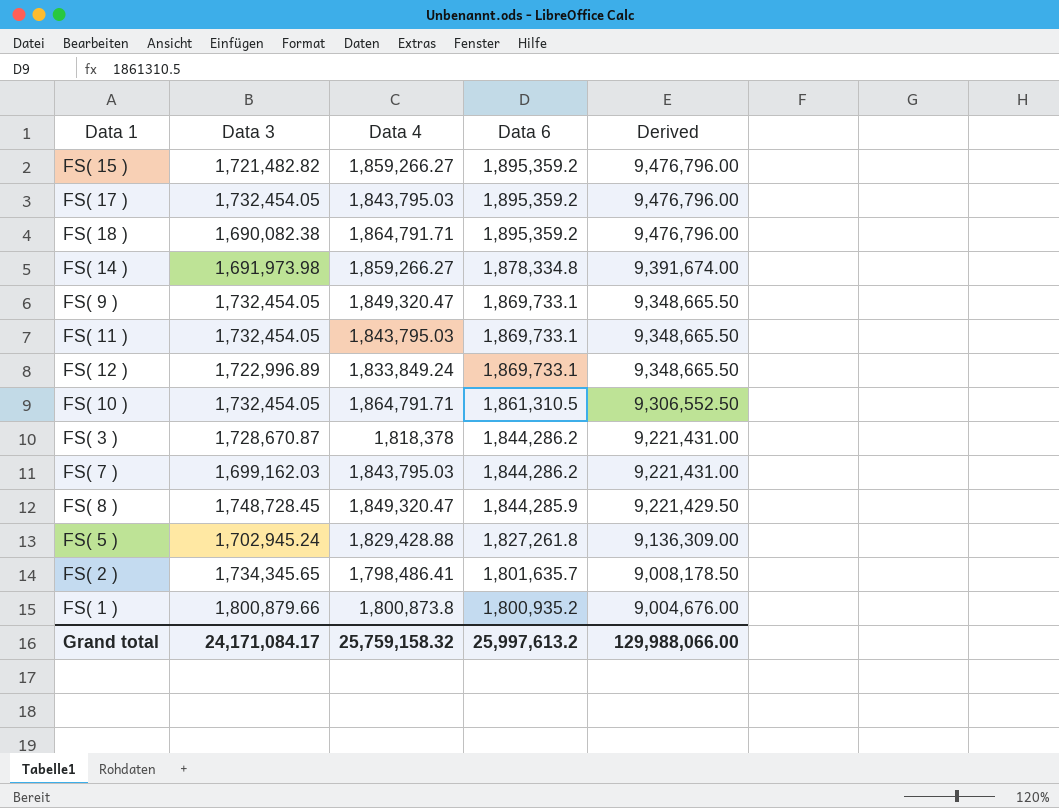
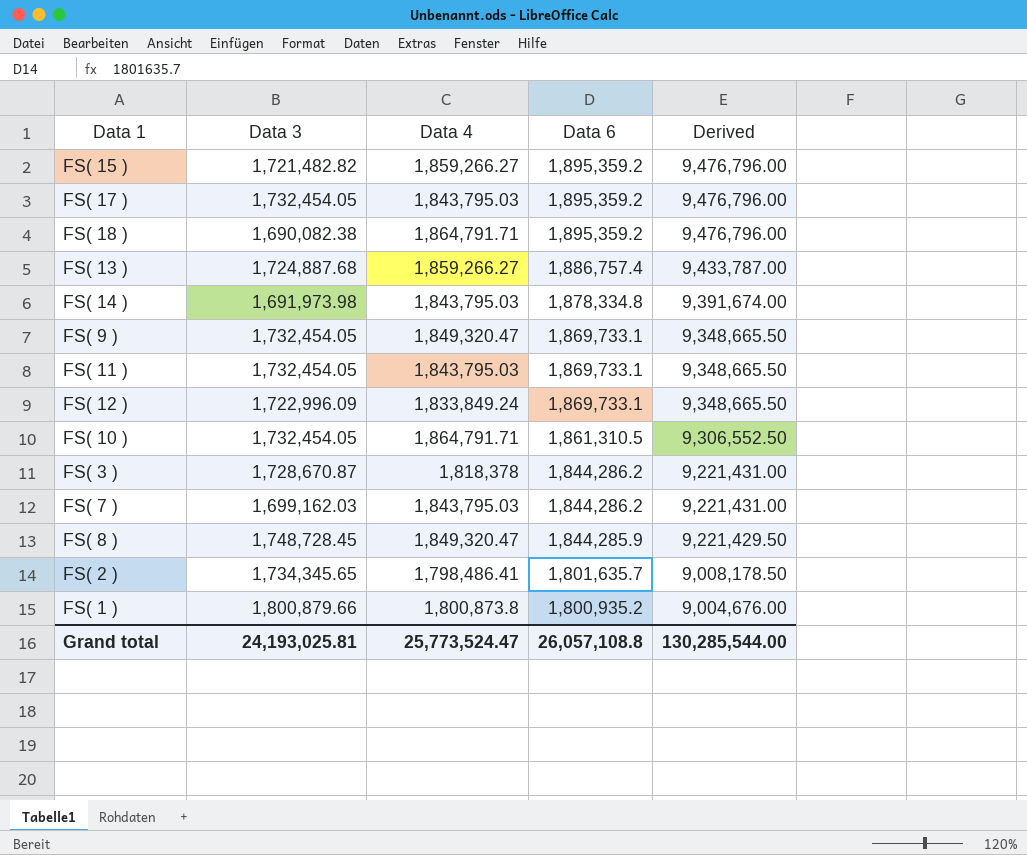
row FS( 5 ): 1,702,945.24 | 1,829,428.88 | 1,827,261.8 | 9,136,309.00 -> none
row FS( 13 ): none -> 1,724,887.68 | 1,859,266.27 | 1,886,757.4 | 9,433,787.00
FS( 14 ) | Data 4: 1,859,266.27 -> 1,843,795.03
FS( 12 ) | Data 3: 1,722,996.89 -> 1,722,996.09
Grand total | Data 3: 24,171,084.17 -> 24,193,025.81
Grand total | Data 4: 25,759,158.32 -> 25,773,524.47
Grand total | Data 6: 25,997,613.2 -> 26,057,108.8
Grand total | Derived: 129,988,066.00 -> 130,285,544.00

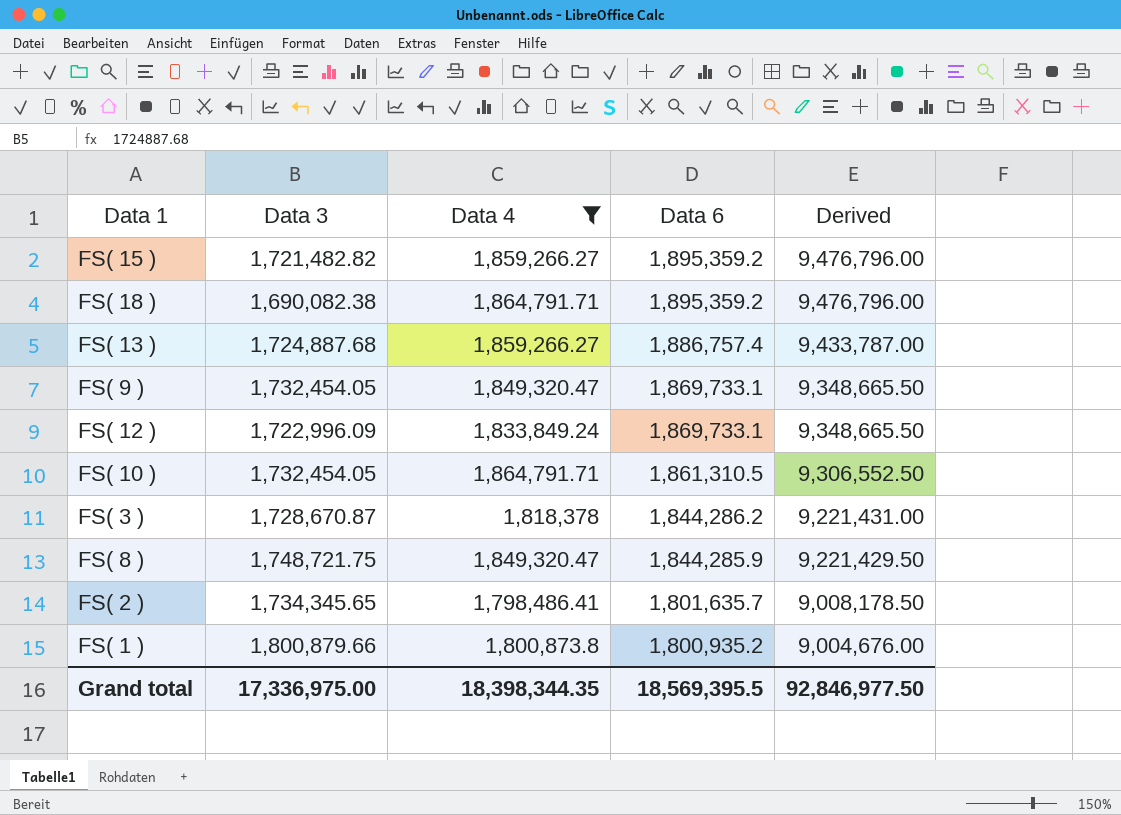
filter: none -> Data 4 != 1,843,795.03
FS( 8 ) | Data 3: 1,748,728.45 -> 1,748,721.75
Grand total | Data 3: 24,193,025.81 -> 17,336,975.00
Grand total | Data 4: 25,773,524.47 -> 18,398,344.35
Grand total | Data 6: 26,057,108.8 -> 18,569,395.5
Grand total | Derived: 130,285,544.00 -> 92,846,977.50

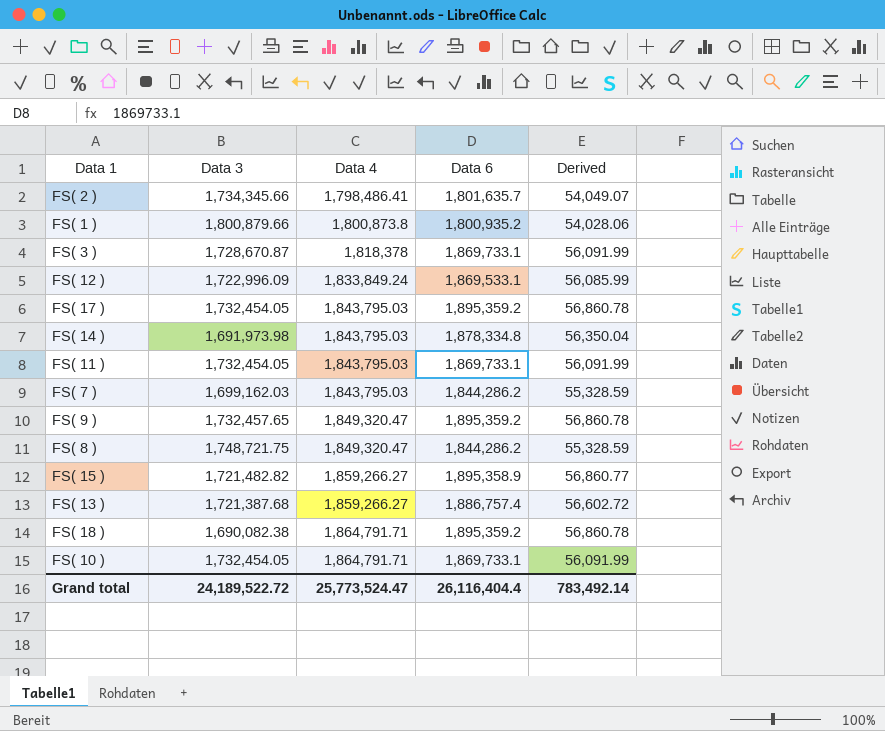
filter: Data 4 != 1,843,795.03 -> none
row order: Data 6 descending -> Data 4 ascending
column Derived | formula: [Data 6] * 5 -> [Data 6] * 0.03
FS( 2 ) | Data 3: 1,734,345.65 -> 1,734,345.66
FS( 3 ) | Data 6: 1,844,286.2 -> 1,869,733.1
FS( 12 ) | Data 6: 1,869,733.1 -> 1,869,533.1
FS( 9 ) | Data 3: 1,732,454.05 -> 1,732,457.65
FS( 9 ) | Data 6: 1,869,733.1 -> 1,895,359.2
FS( 8 ) | Data 6: 1,844,285.9 -> 1,844,286.2
FS( 15 ) | Data 6: 1,895,359.2 -> 1,895,358.9
FS( 13 ) | Data 3: 1,724,887.68 -> 1,721,387.68
FS( 10 ) | Data 6: 1,861,310.5 -> 1,869,733.1
Grand total | Data 3: 17,336,975.00 -> 24,189,522.72
Grand total | Data 4: 18,398,344.35 -> 25,773,524.47
Grand total | Data 6: 18,569,395.5 -> 26,116,404.4
Grand total | Derived: 92,846,977.50 -> 783,492.14

